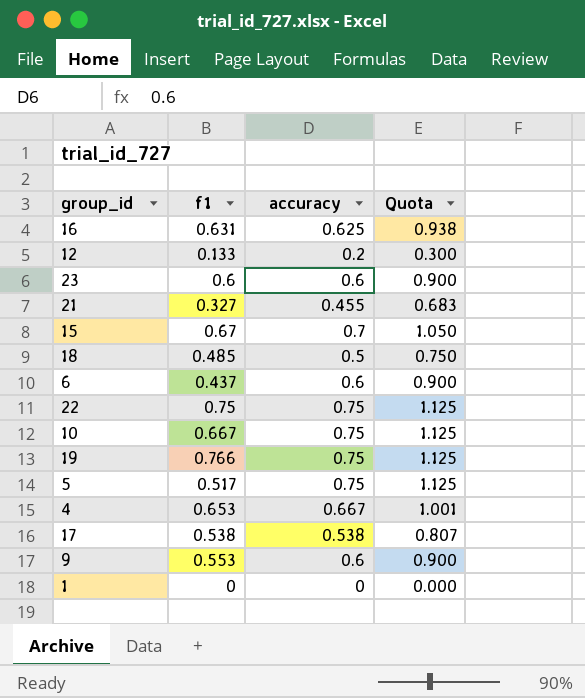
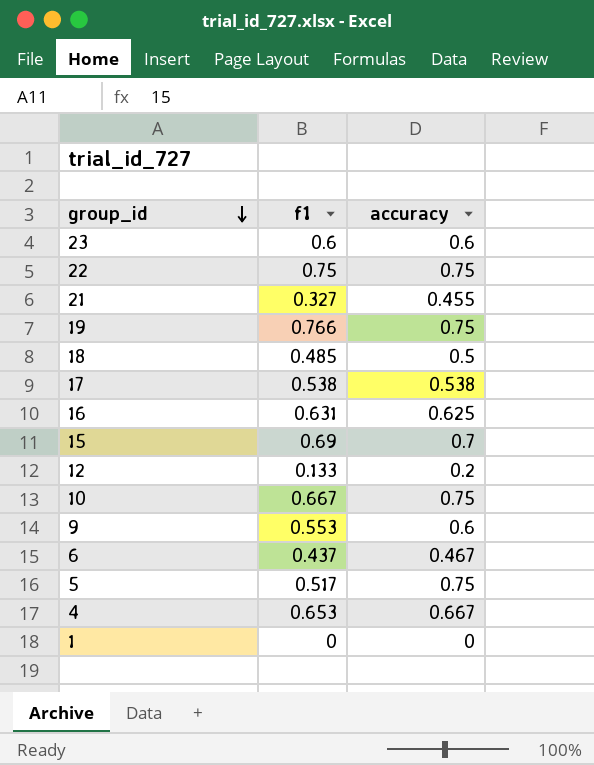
row order: none -> group_id descending
column Quota | formula: [accuracy] * 1.5 -> none
15 | f1: 0.67 -> 0.69
6 | accuracy: 0.6 -> 0.467

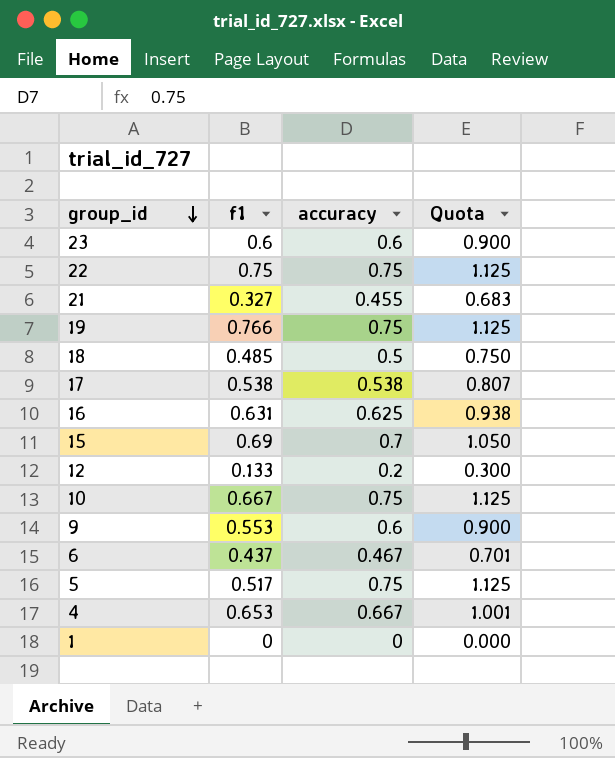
column Quota | formula: none -> [accuracy] * 1.5

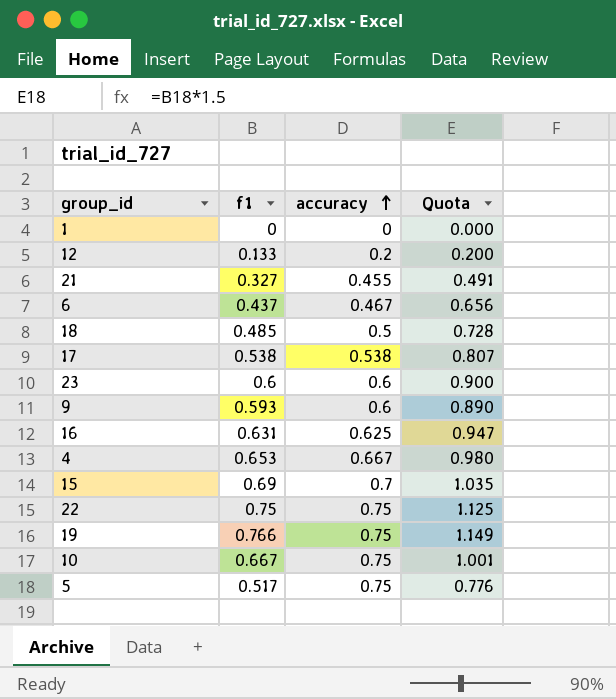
row order: group_id descending -> accuracy ascending
column Quota | formula: [accuracy] * 1.5 -> [f1] * 1.5
9 | f1: 0.553 -> 0.593

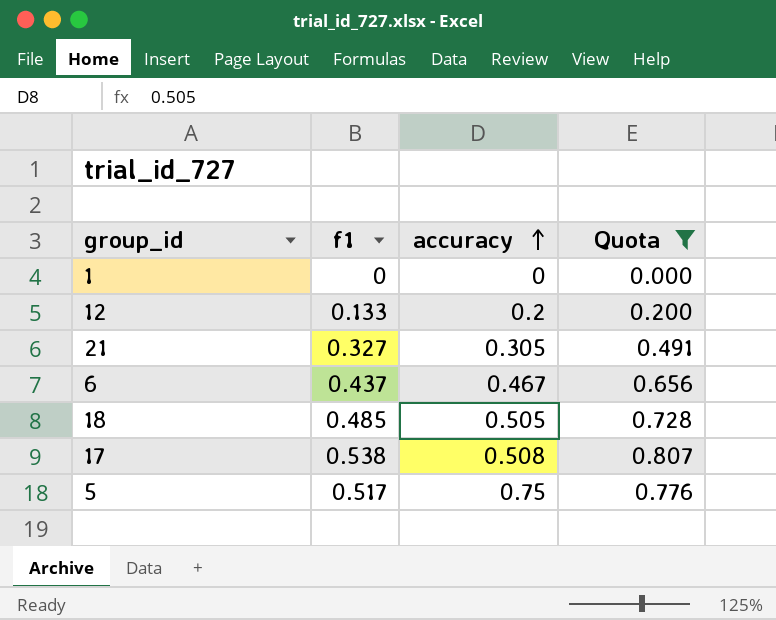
filter: none -> Quota <= 0.807
21 | accuracy: 0.455 -> 0.305
18 | accuracy: 0.5 -> 0.505
17 | accuracy: 0.538 -> 0.508

